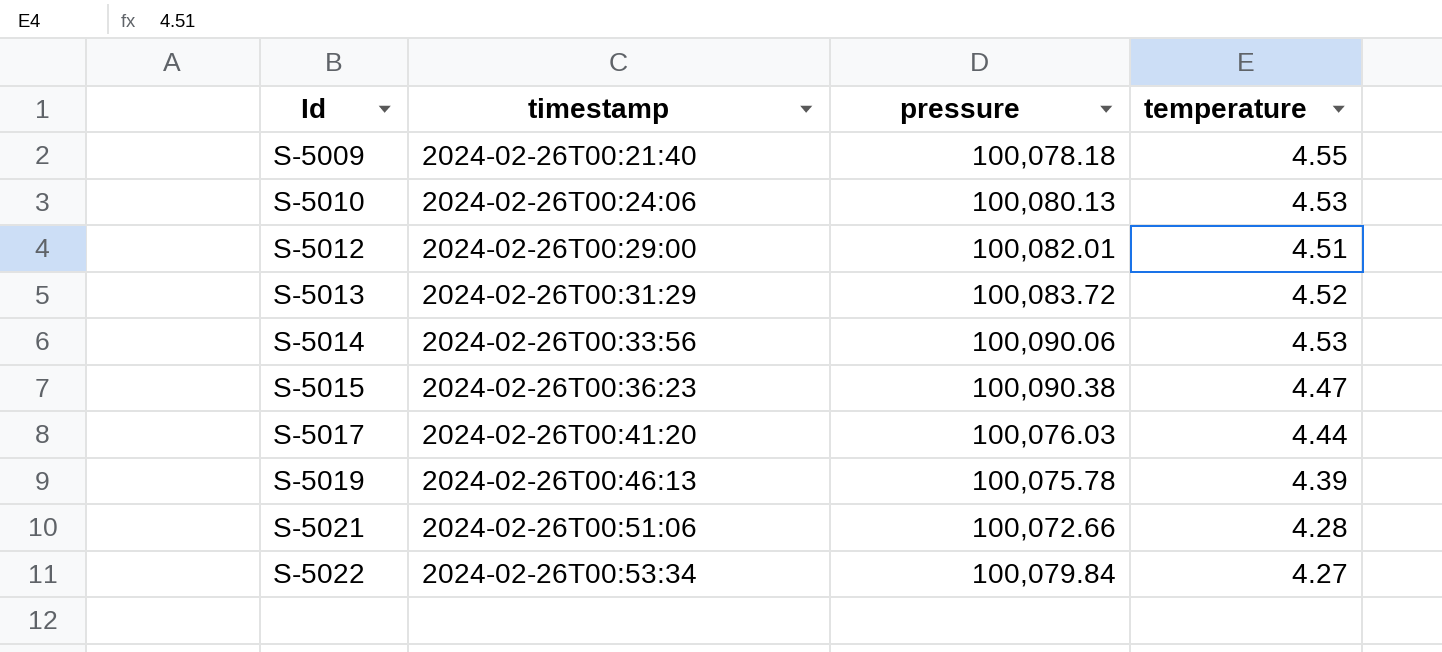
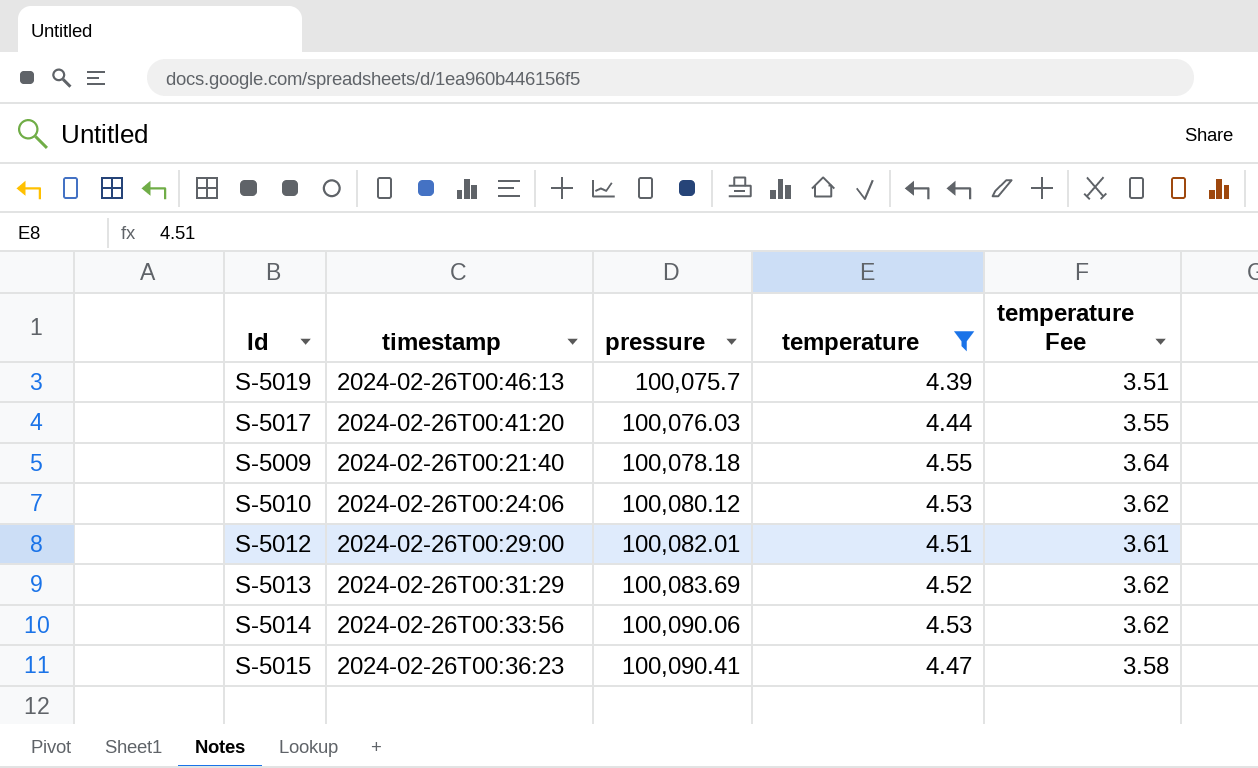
filter: none -> temperature >= 4.39
row order: Id ascending -> pressure ascending
column temperature Fee | formula: none -> [temperature] * 0.8
S-5019 | pressure: 100,075.78 -> 100,075.7
S-5010 | pressure: 100,080.13 -> 100,080.12
S-5013 | pressure: 100,083.72 -> 100,083.69
S-5015 | pressure: 100,090.38 -> 100,090.41

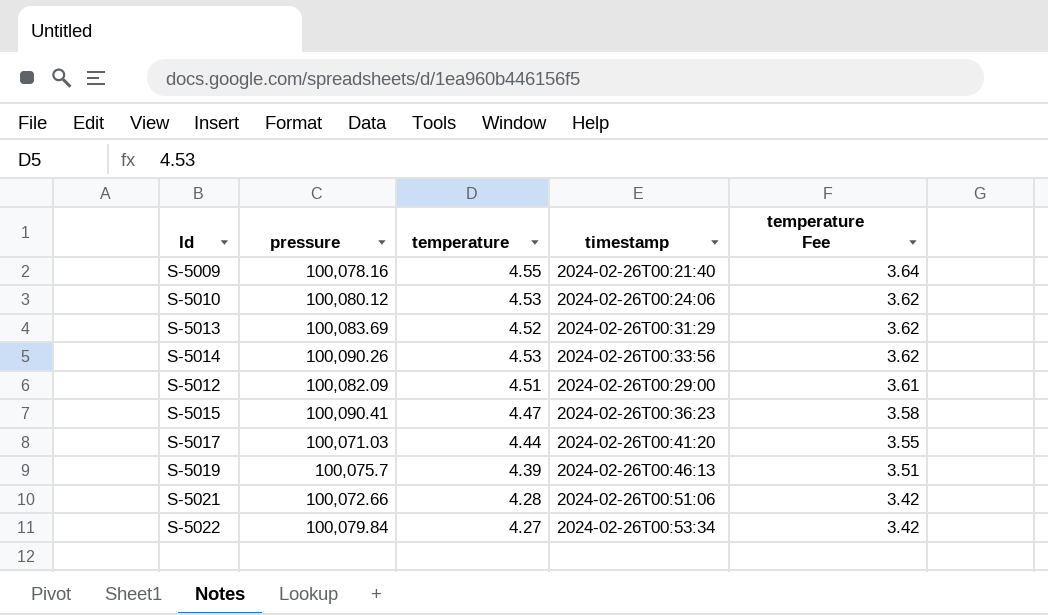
filter: temperature >= 4.39 -> none
row order: pressure ascending -> temperature Fee descending
column timestamp | position: 2 -> 4
S-5009 | pressure: 100,078.18 -> 100,078.16
S-5014 | pressure: 100,090.06 -> 100,090.26
S-5012 | pressure: 100,082.01 -> 100,082.09
S-5017 | pressure: 100,076.03 -> 100,071.03

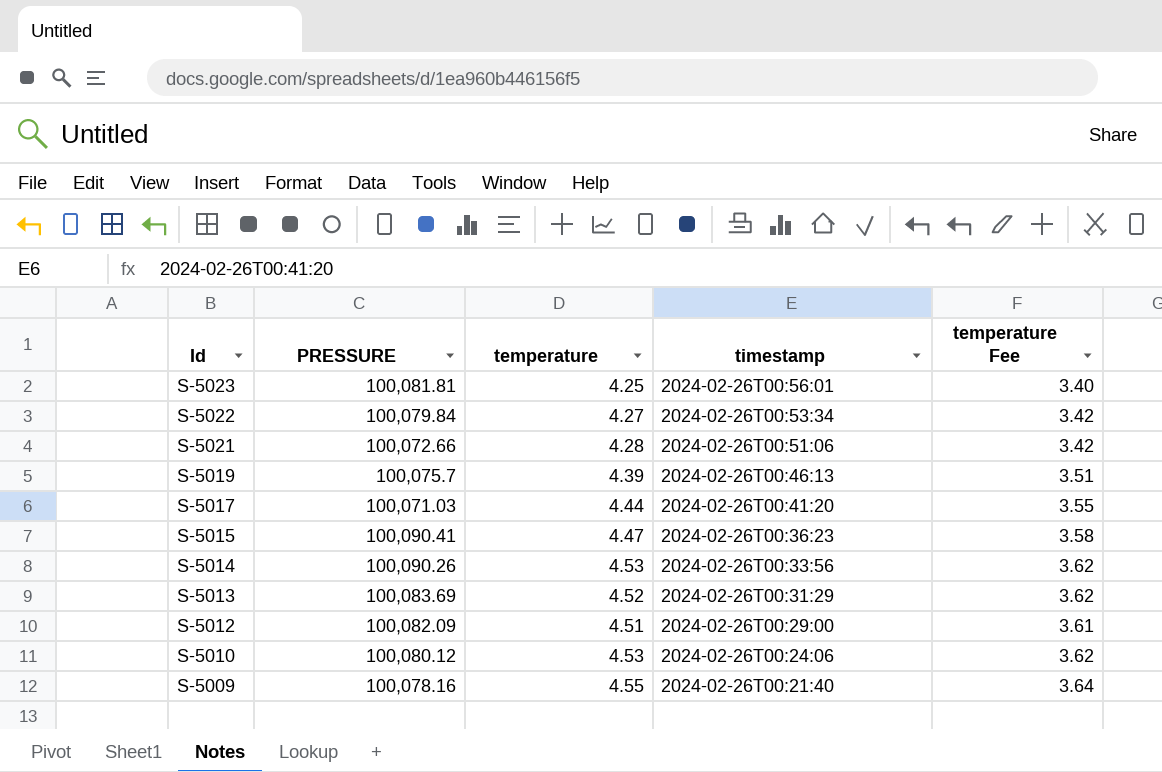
row order: temperature Fee descending -> Id descending
column name: pressure -> PRESSURE
row S-5023: none -> 100,081.81 | 4.25 | 2024-02-26T00:56:01 | 3.40

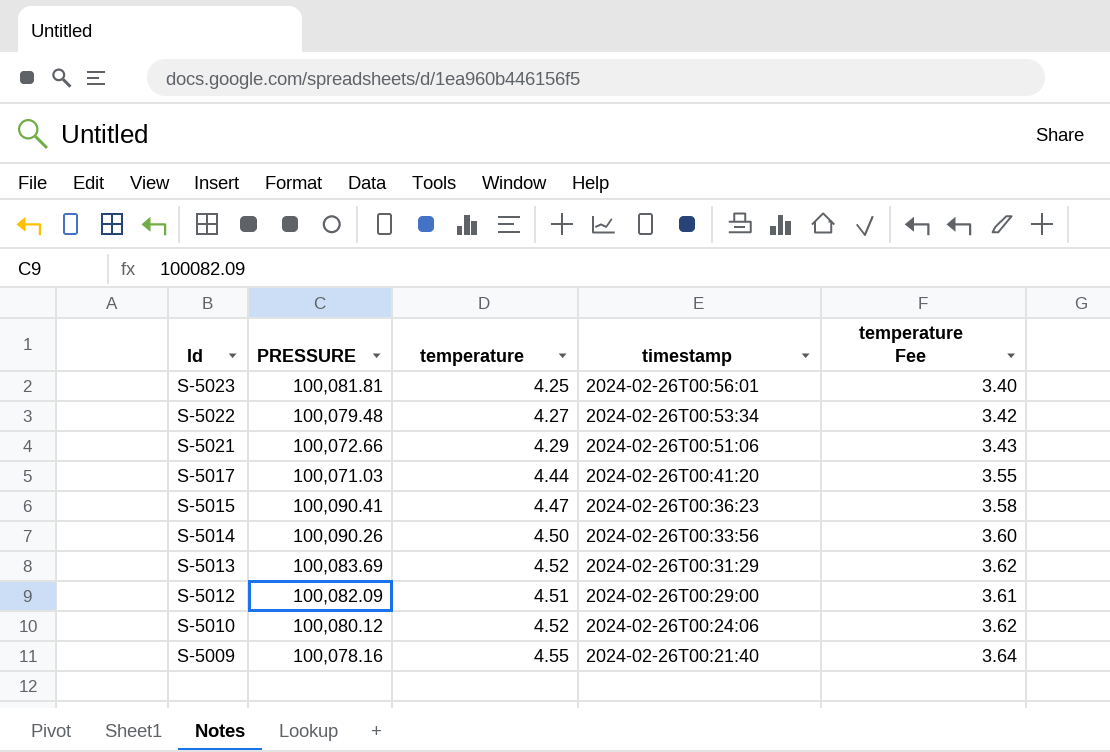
row S-5019: 100,075.7 | 4.39 | 2024-02-26T00:46:13 | 3.51 -> none
S-5022 | PRESSURE: 100,079.84 -> 100,079.48
S-5021 | temperature: 4.28 -> 4.29
S-5021 | temperature Fee: 3.42 -> 3.43
S-5014 | temperature: 4.53 -> 4.50
S-5014 | temperature Fee: 3.62 -> 3.60
S-5010 | temperature: 4.53 -> 4.52

